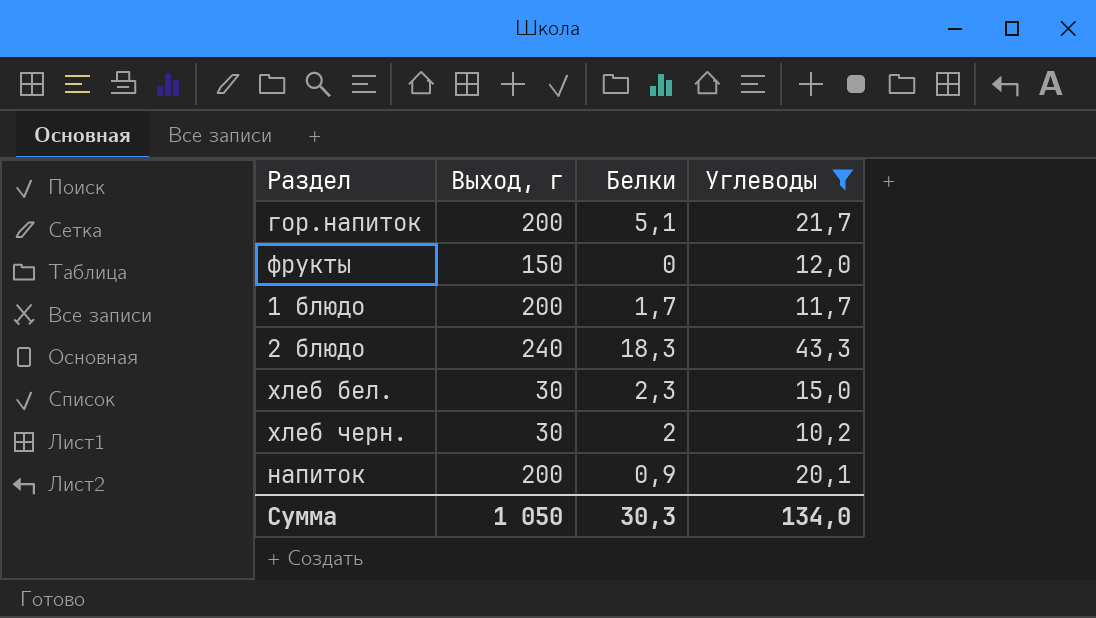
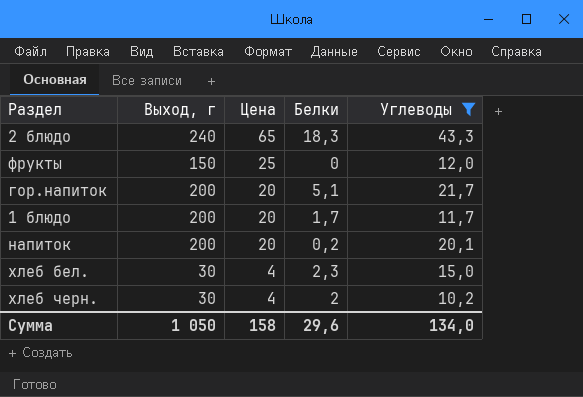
row order: none -> Цена descending
column Цена | position: none -> 3
напиток | Белки: 0,9 -> 0,2
Сумма | Белки: 30,3 -> 29,6

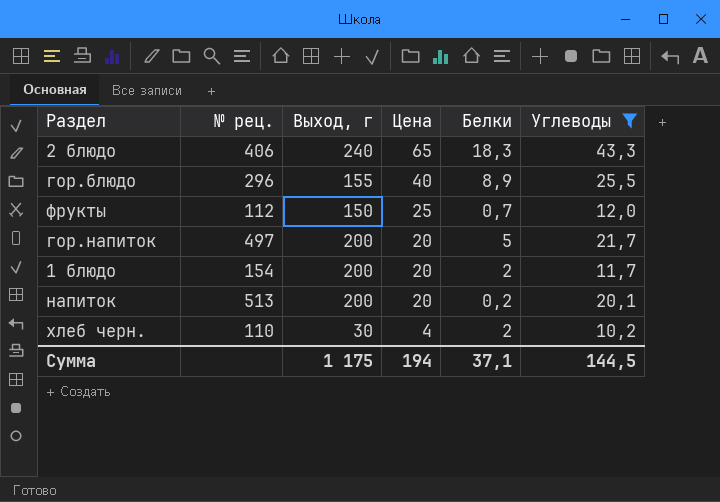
column № рец. | position: none -> 2
row хлеб бел.: 30 | 4 | 2,3 | 15,0 -> none
row гор.блюдо: none -> 296 | 155 | 40 | 8,9 | 25,5
фрукты | Белки: 0 -> 0,7
гор.напиток | Белки: 5,1 -> 5
1 блюдо | Белки: 1,7 -> 2
Сумма | Выход, г: 1 050 -> 1 175
Сумма | Цена: 158 -> 194
Сумма | Белки: 29,6 -> 37,1
Сумма | Углеводы: 134,0 -> 144,5

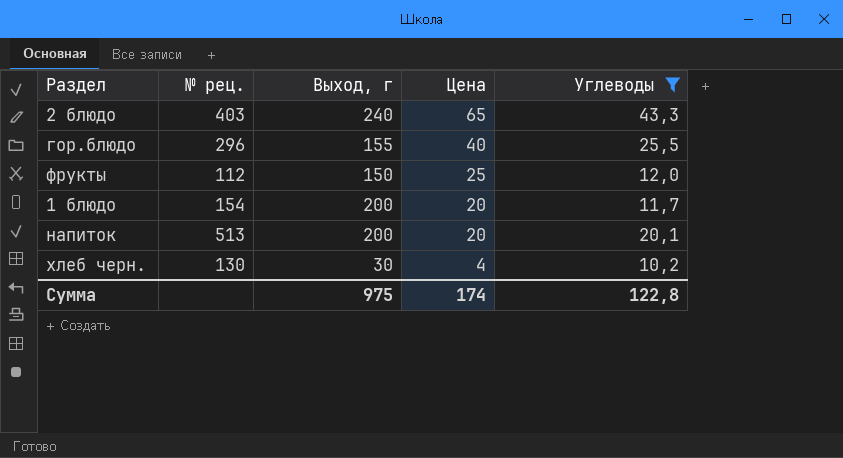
column Белки | position: 5 -> none
row гор.напиток: 497 | 200 | 20 | 5 | 21,7 -> none
2 блюдо | № рец.: 406 -> 403
хлеб черн. | № рец.: 110 -> 130
Сумма | Выход, г: 1 175 -> 975
Сумма | Цена: 194 -> 174
Сумма | Углеводы: 144,5 -> 122,8

